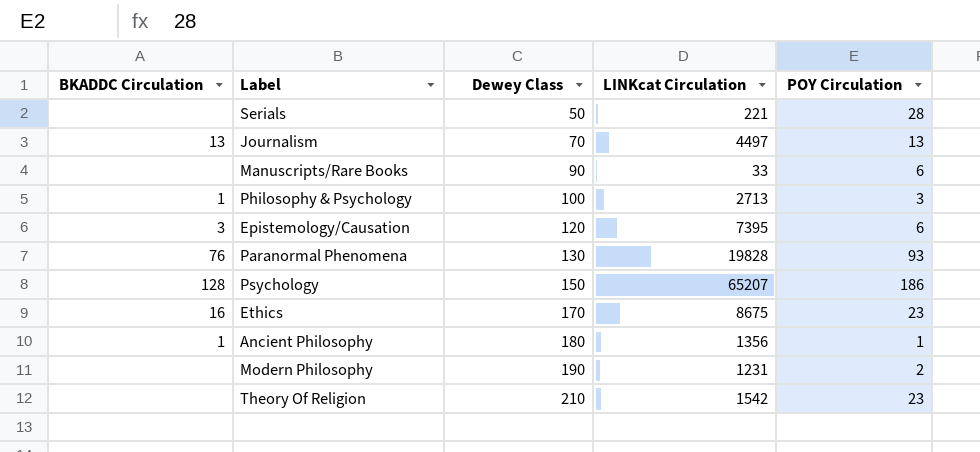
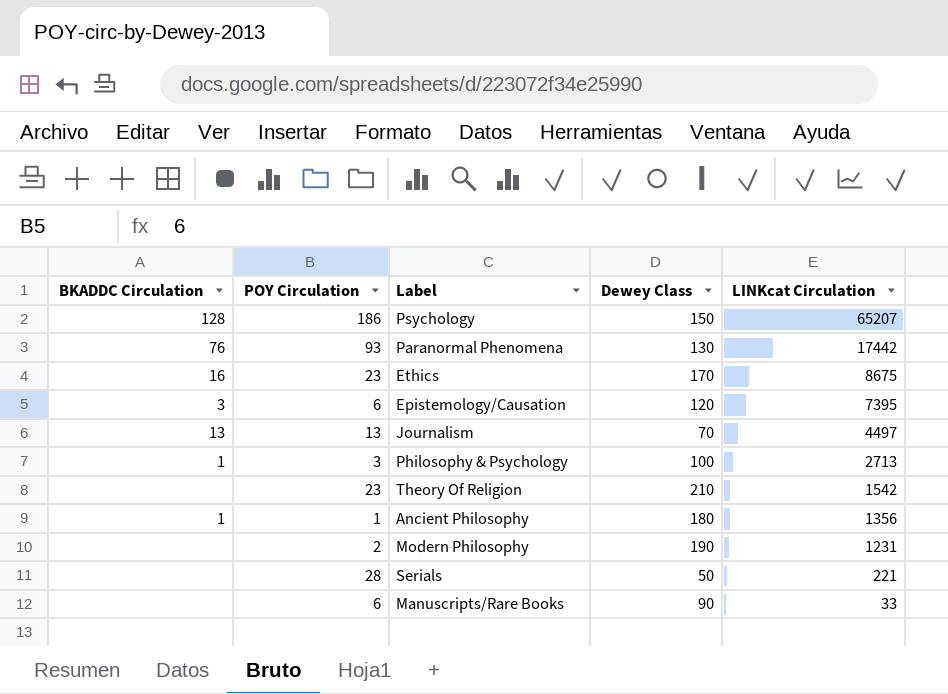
row order: Dewey Class ascending -> LINKcat Circulation descending
column POY Circulation | position: 5 -> 2
Paranormal Phenomena | LINKcat Circulation: 19828 -> 17442

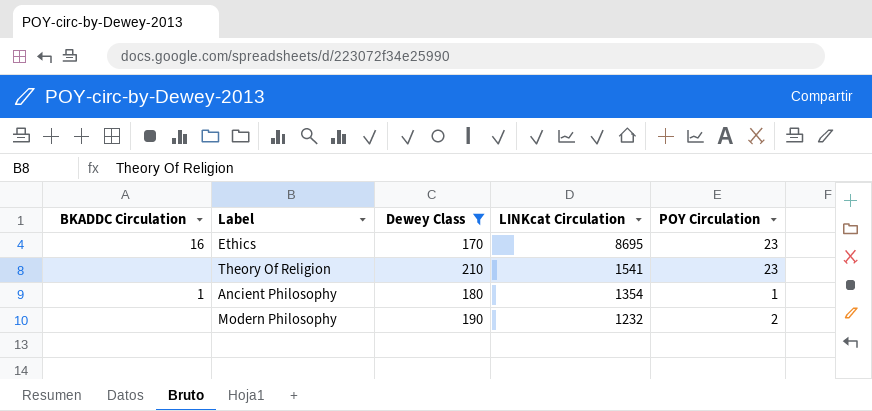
filter: none -> Dewey Class >= 170
column POY Circulation | position: 2 -> 5
Ethics | LINKcat Circulation: 8675 -> 8695
Theory Of Religion | LINKcat Circulation: 1542 -> 1541
Ancient Philosophy | LINKcat Circulation: 1356 -> 1354
Modern Philosophy | LINKcat Circulation: 1231 -> 1232

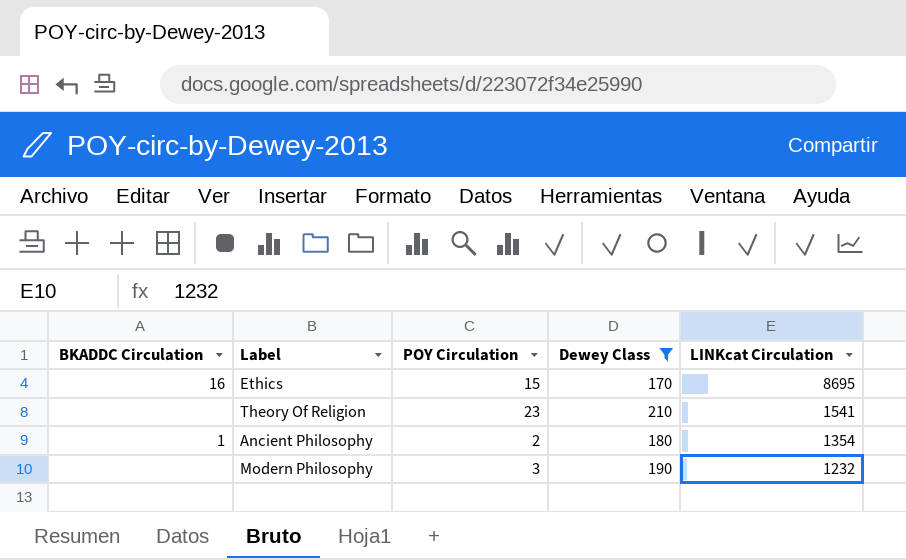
column POY Circulation | position: 5 -> 3
Ethics | POY Circulation: 23 -> 15
Ancient Philosophy | POY Circulation: 1 -> 2
Modern Philosophy | POY Circulation: 2 -> 3

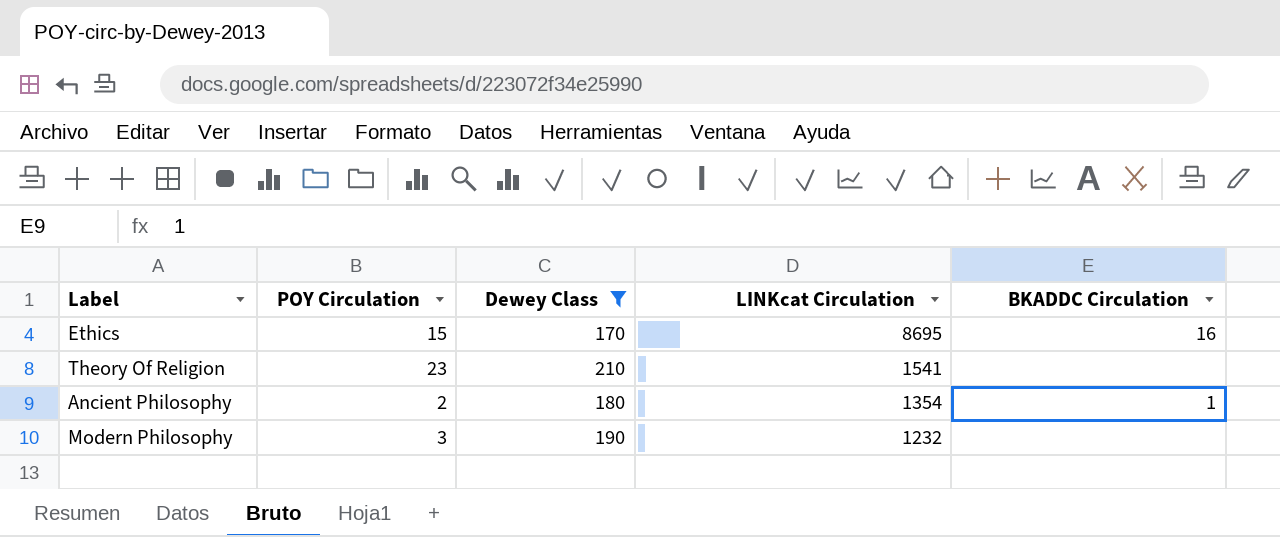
column BKADDC Circulation | position: 1 -> 5

